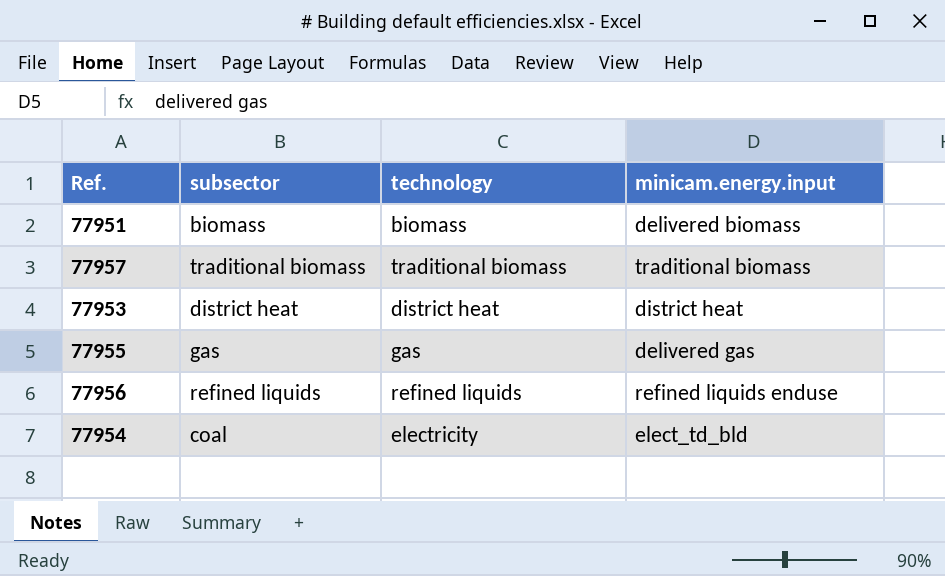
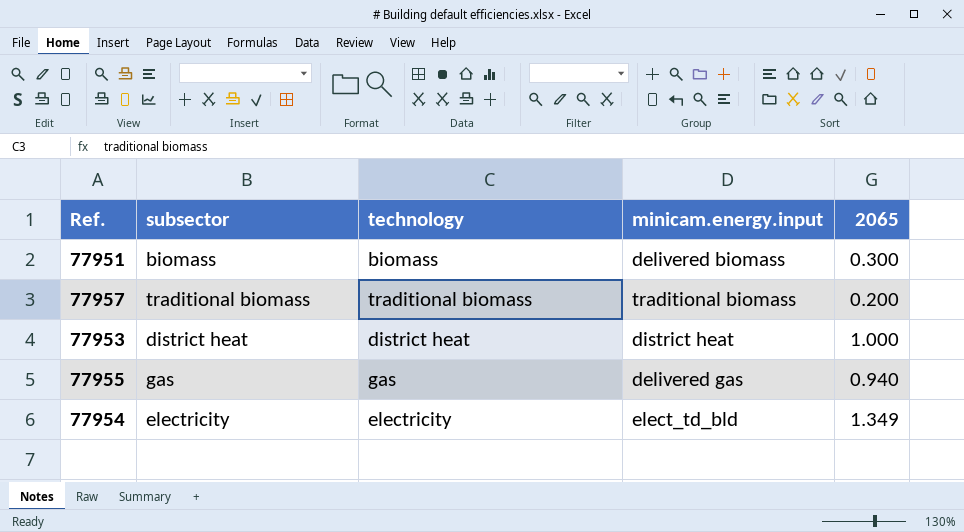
column 2065 | position: none -> 5
row 77956: refined liquids | refined liquids | refined liquids enduse -> none
77954 | subsector: coal -> electricity

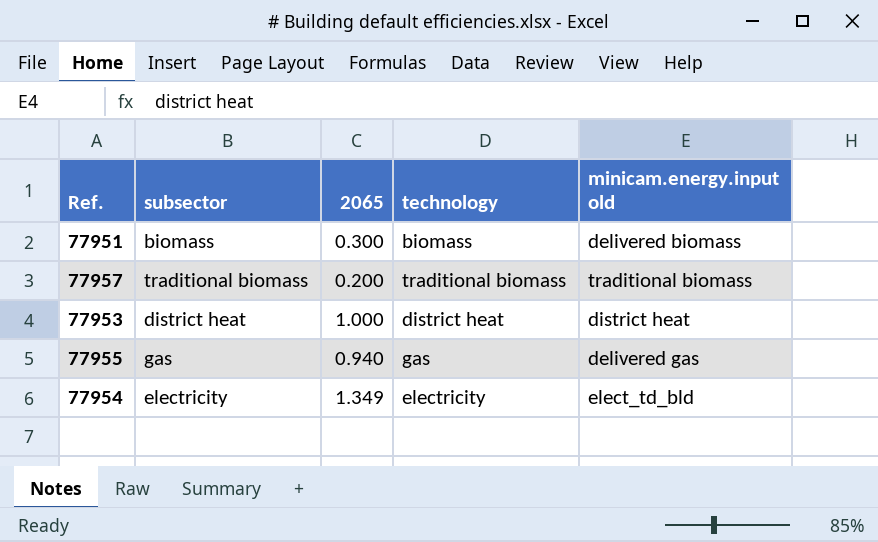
column 2065 | position: 5 -> 3
column name: minicam.energy.input -> minicam.energy.input old

